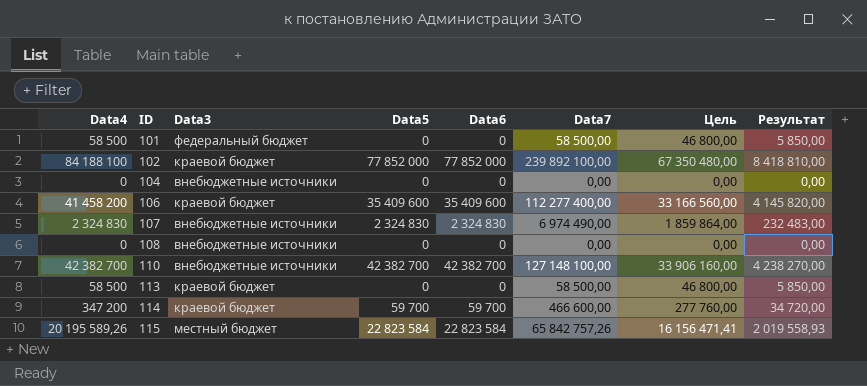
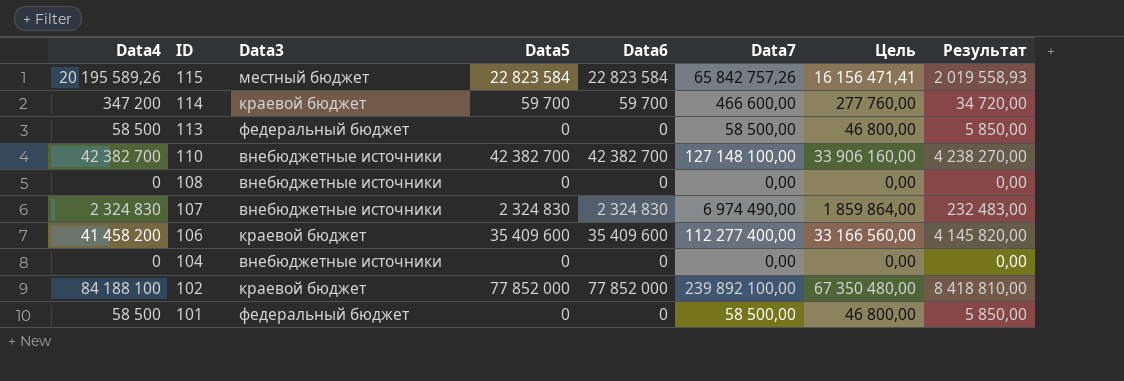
row order: ID ascending -> ID descending
113 | Data3: краевой бюджет -> федеральный бюджет

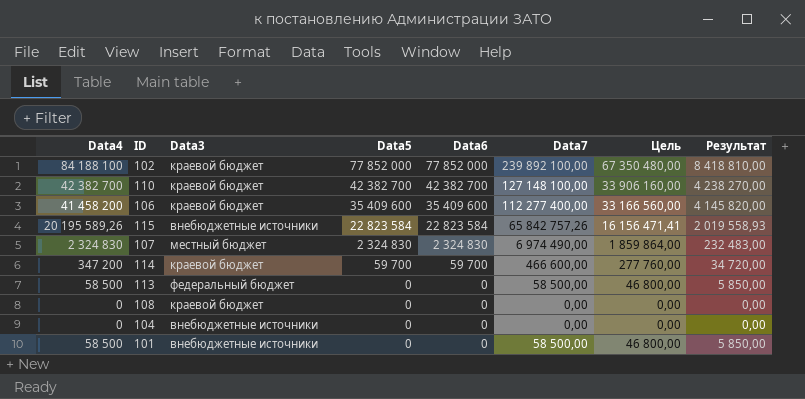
row order: ID descending -> Data5 descending
110 | Data3: внебюджетные источники -> краевой бюджет
115 | Data3: местный бюджет -> внебюджетные источники
107 | Data3: внебюджетные источники -> местный бюджет
108 | Data3: внебюджетные источники -> краевой бюджет
101 | Data3: федеральный бюджет -> внебюджетные источники

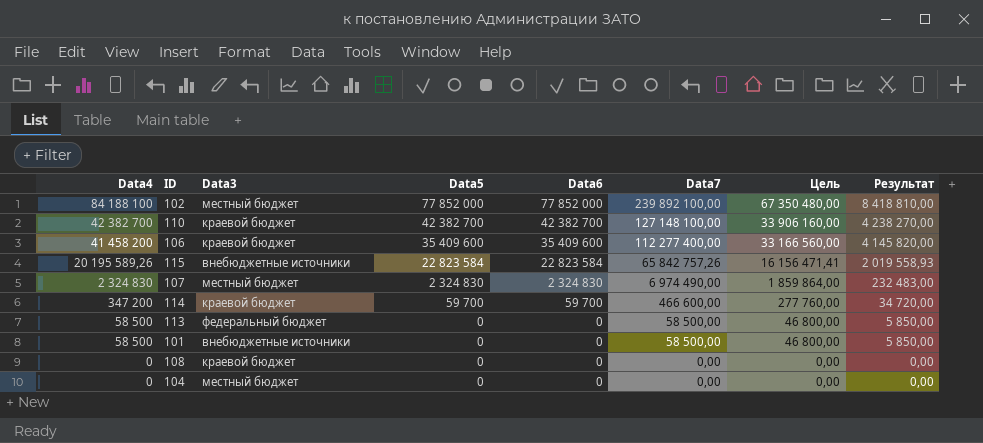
row order: Data5 descending -> Data4 descending
102 | Data3: краевой бюджет -> местный бюджет
104 | Data3: внебюджетные источники -> местный бюджет

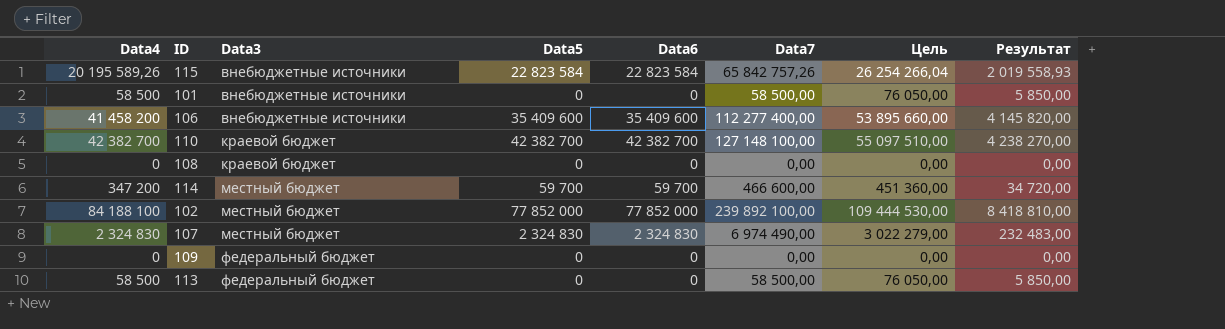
row order: Data4 descending -> Data3 ascending
column Цель | formula: [Data4] * 0,8 -> [Data4] * 1,3
row 104: 0 | местный бюджет | 0 | 0 | 0,00 | 0,00 | 0,00 -> none
106 | Data3: краевой бюджет -> внебюджетные источники
114 | Data3: краевой бюджет -> местный бюджет
row 109: none -> 0 | федеральный бюджет | 0 | 0 | 0,00 | 0,00 | 0,00

